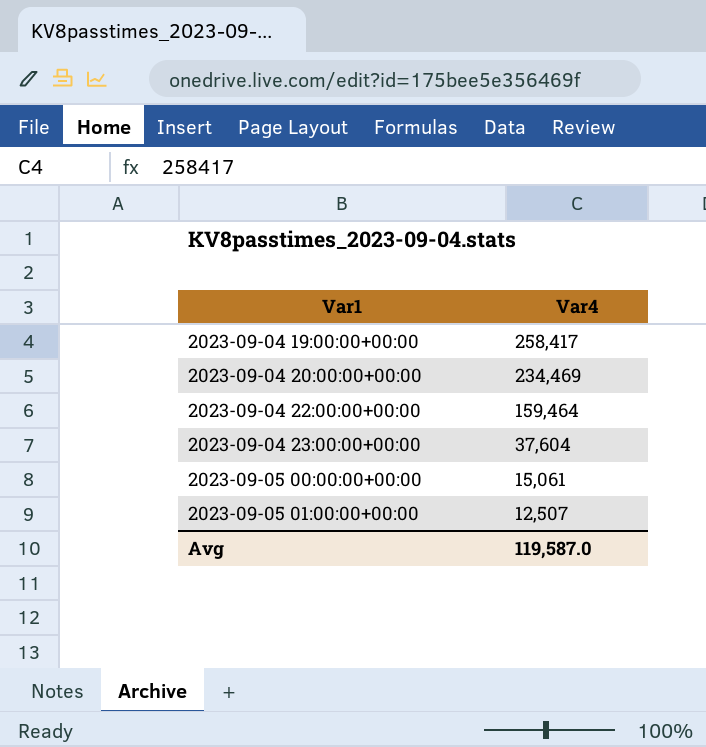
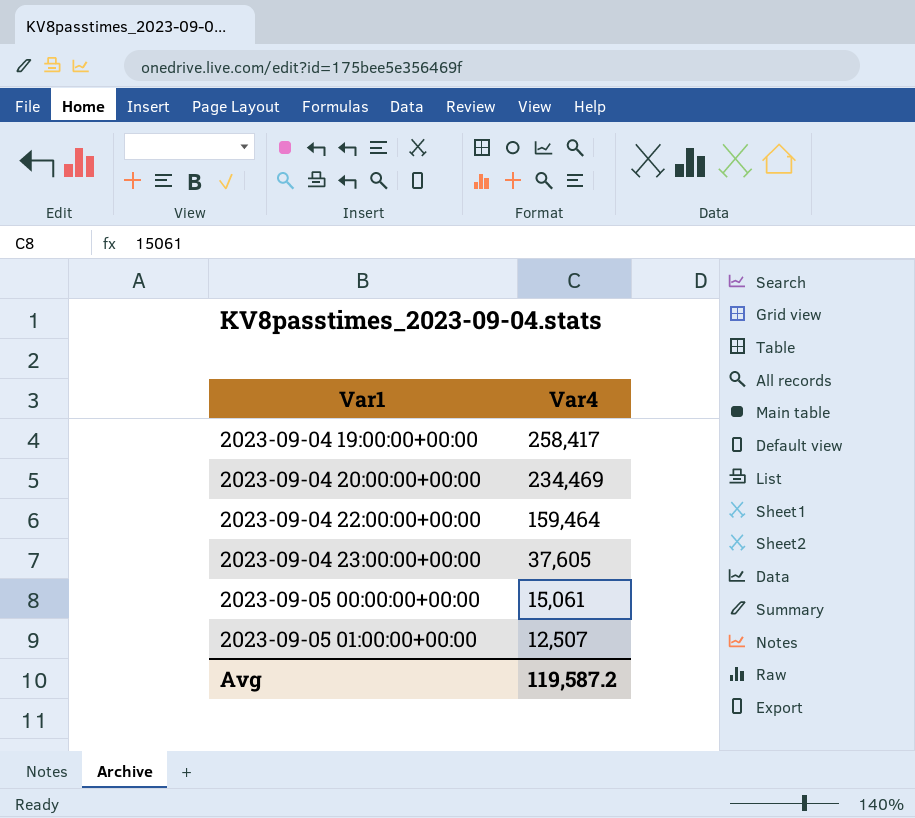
2023-09-04 23:00:00+00:00 | Var4: 37,604 -> 37,605
Avg | Var4: 119,587.0 -> 119,587.2

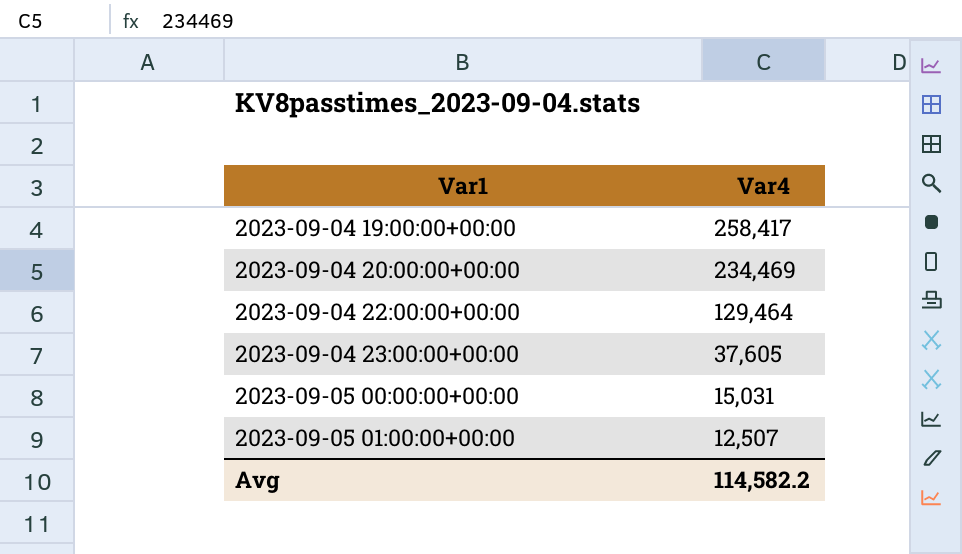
2023-09-04 22:00:00+00:00 | Var4: 159,464 -> 129,464
2023-09-05 00:00:00+00:00 | Var4: 15,061 -> 15,031
Avg | Var4: 119,587.2 -> 114,582.2

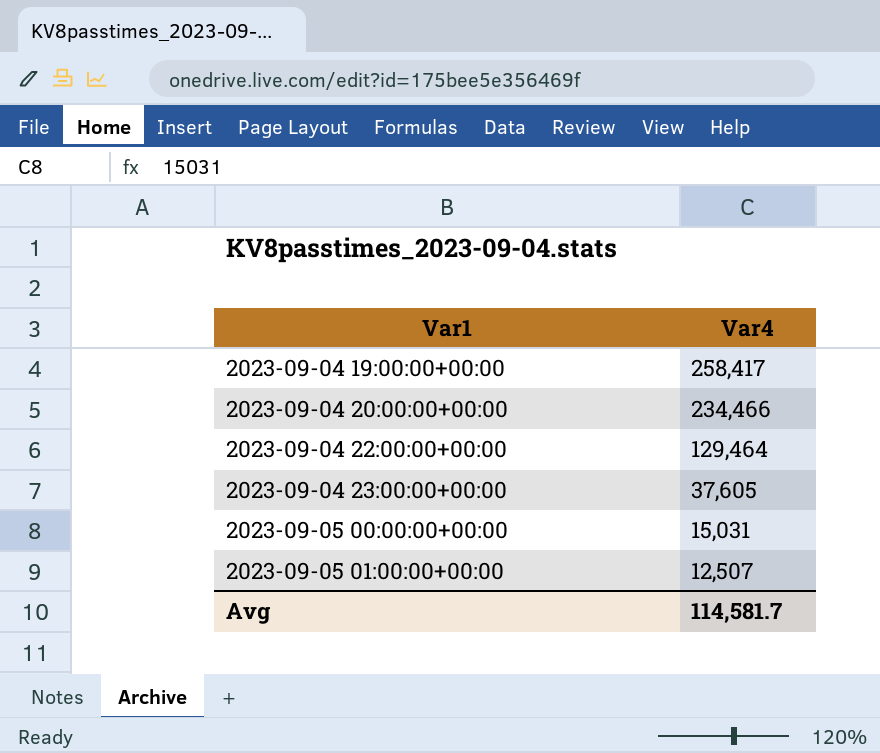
2023-09-04 20:00:00+00:00 | Var4: 234,469 -> 234,466
Avg | Var4: 114,582.2 -> 114,581.7

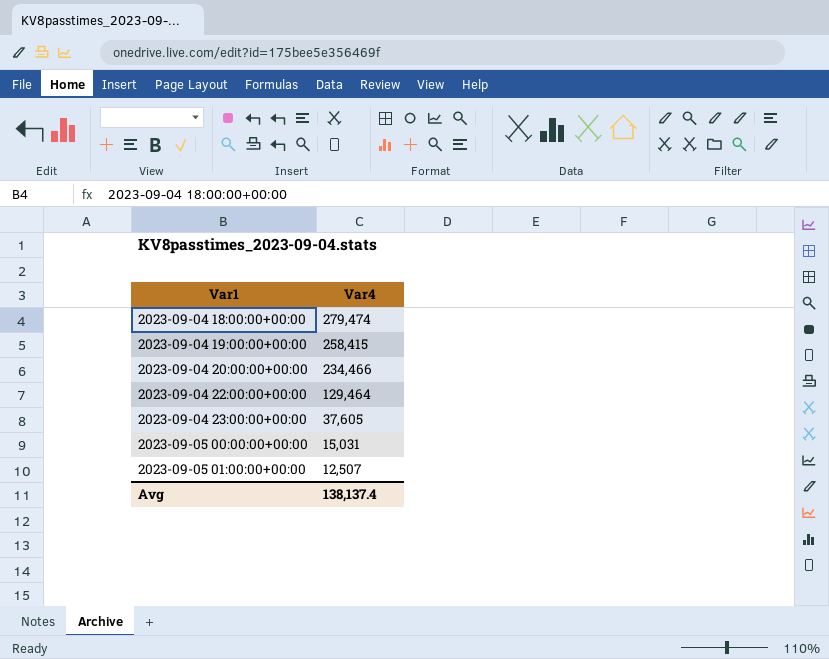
row 2023-09-04 18:00:00+00:00: none -> 279,474
2023-09-04 19:00:00+00:00 | Var4: 258,417 -> 258,415
Avg | Var4: 114,581.7 -> 138,137.4

